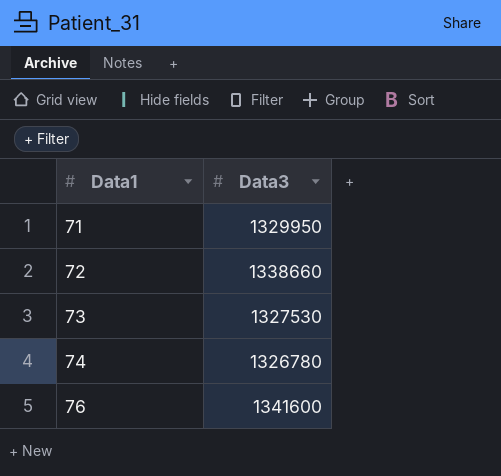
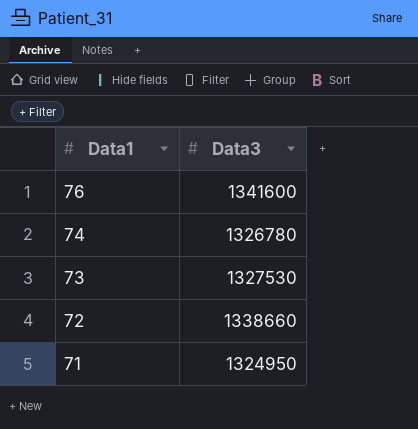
row order: Data1 ascending -> Data1 descending
71 | Data3: 1329950 -> 1324950

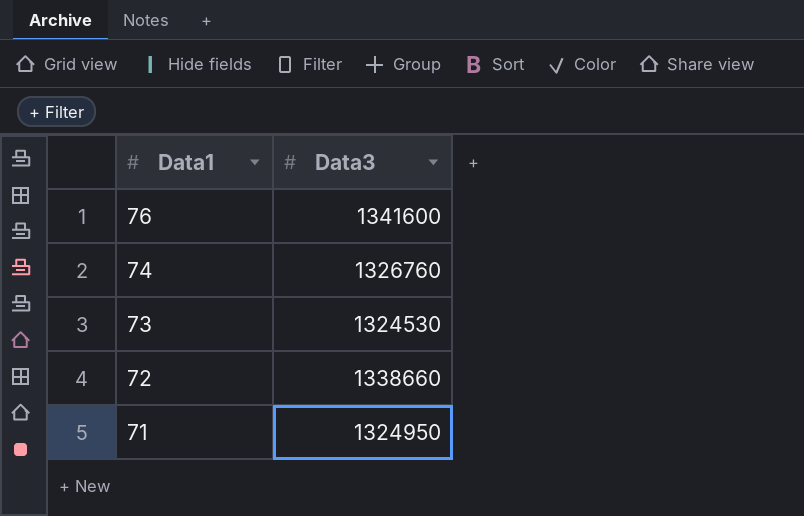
74 | Data3: 1326780 -> 1326760
73 | Data3: 1327530 -> 1324530

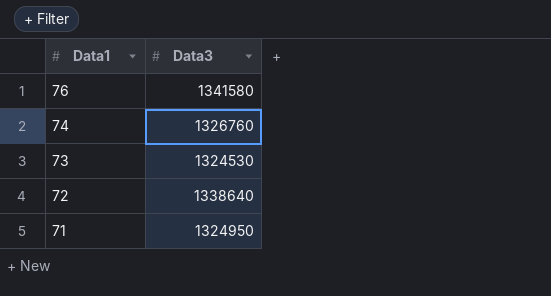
76 | Data3: 1341600 -> 1341580
72 | Data3: 1338660 -> 1338640

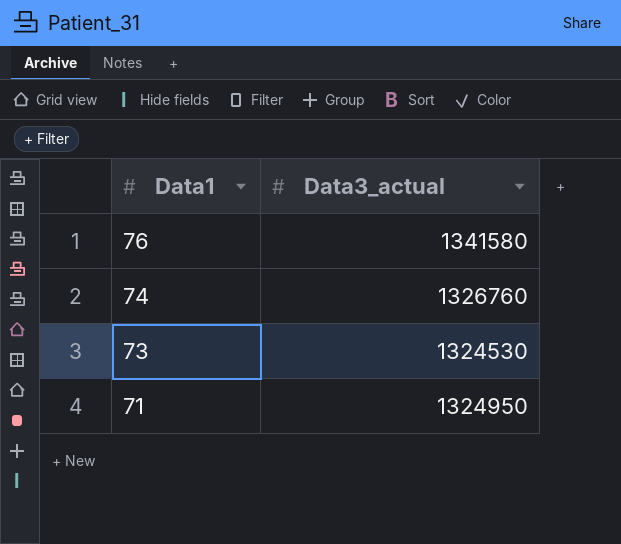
column name: Data3 -> Data3_actual
row 72: 1338640 -> none

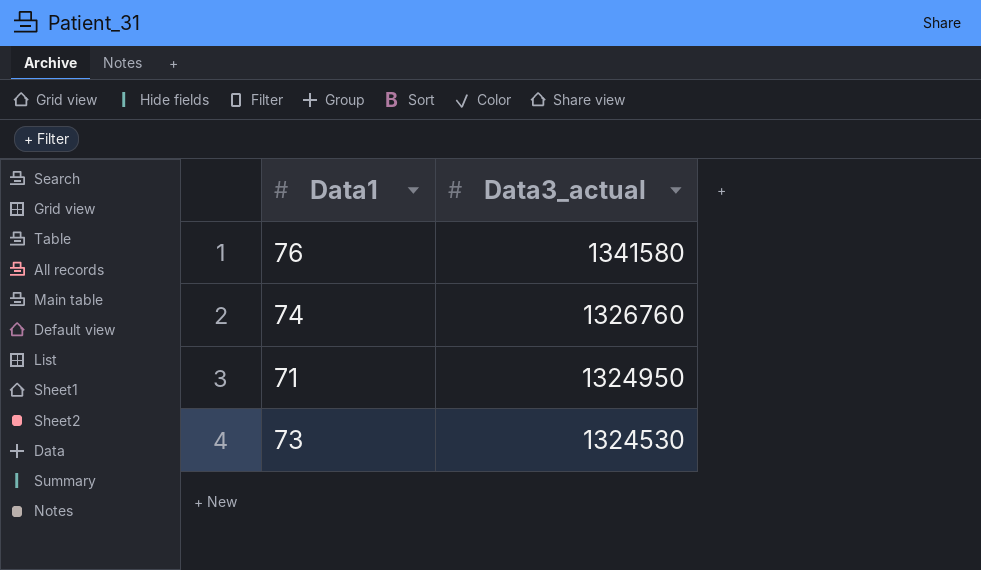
row order: Data1 descending -> Data3_actual descending

